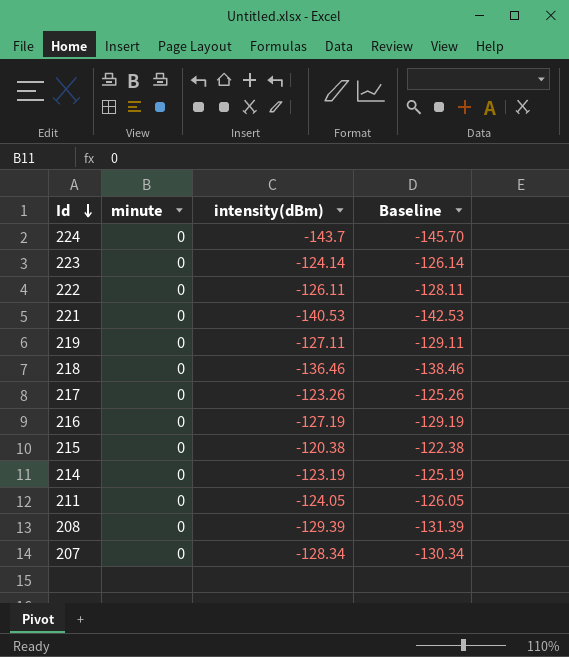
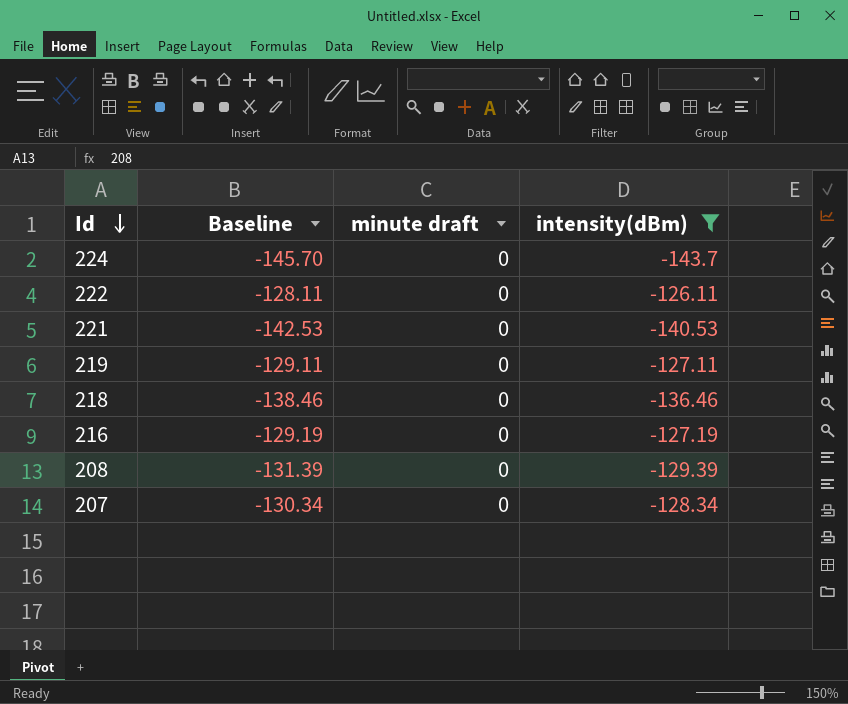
filter: none -> intensity(dBm) <= -126.11
column Baseline | position: 4 -> 2
column name: minute -> minute draft

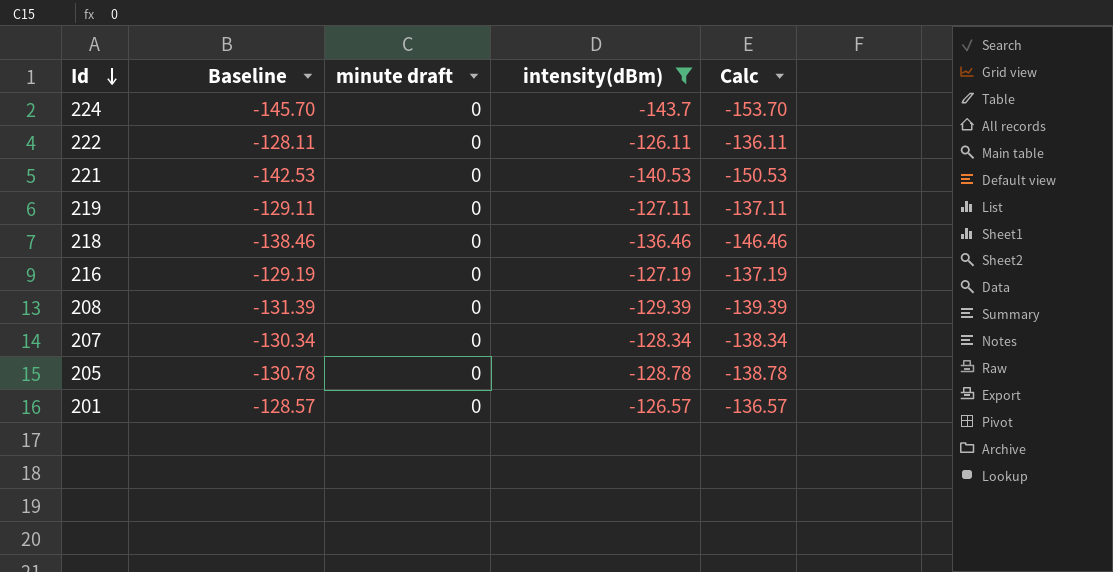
column Calc | formula: none -> [intensity(dBm)] - 10
row 205: none -> -130.78 | 0 | -128.78 | -138.78
row 201: none -> -128.57 | 0 | -126.57 | -136.57

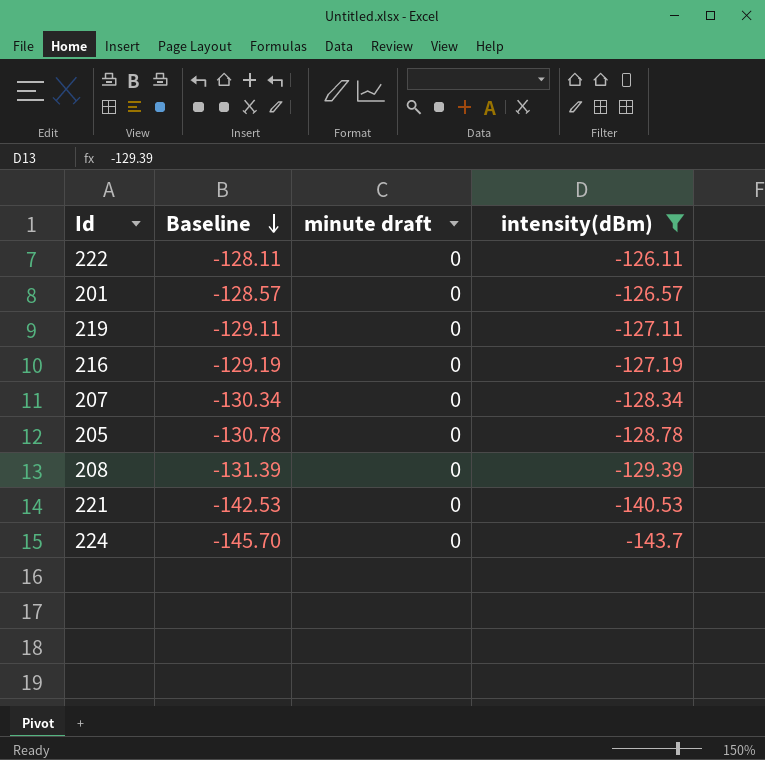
row order: Id descending -> Baseline descending
column Calc | formula: [intensity(dBm)] - 10 -> none
row 218: -138.46 | 0 | -136.46 | -146.46 -> none

